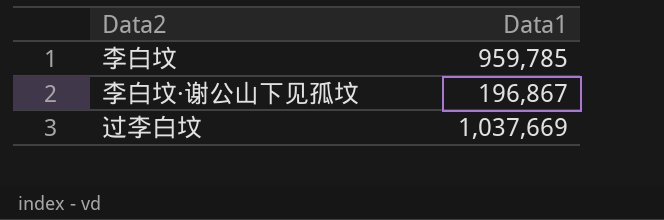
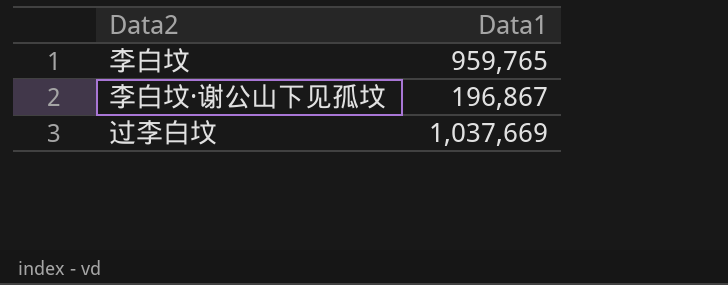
李白坟 | Data1: 959,785 -> 959,765

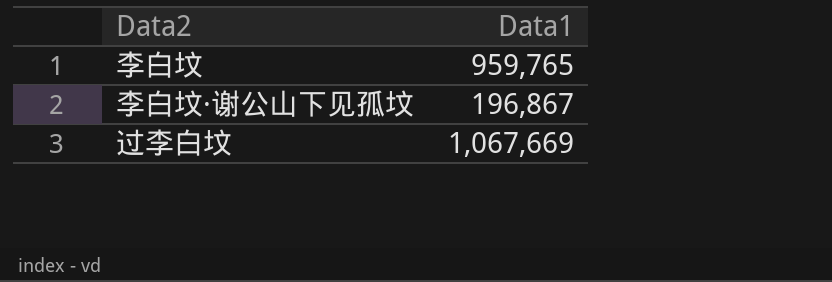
过李白坟 | Data1: 1,037,669 -> 1,067,669

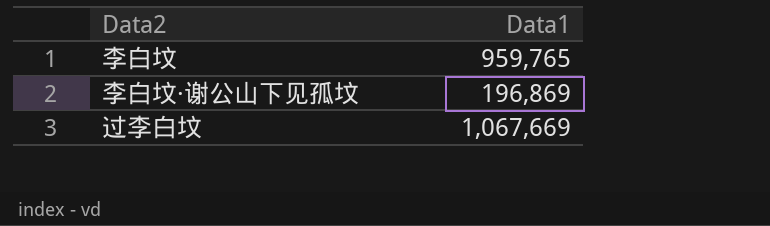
李白坟·谢公山下见孤坟 | Data1: 196,867 -> 196,869

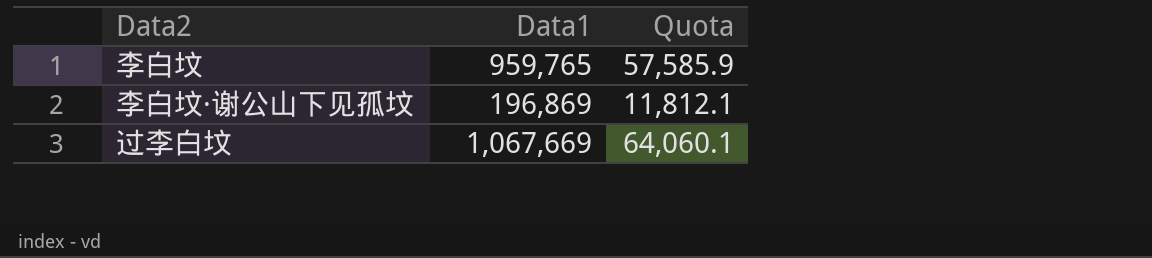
column Quota | formula: none -> [Data1] * 0.06

